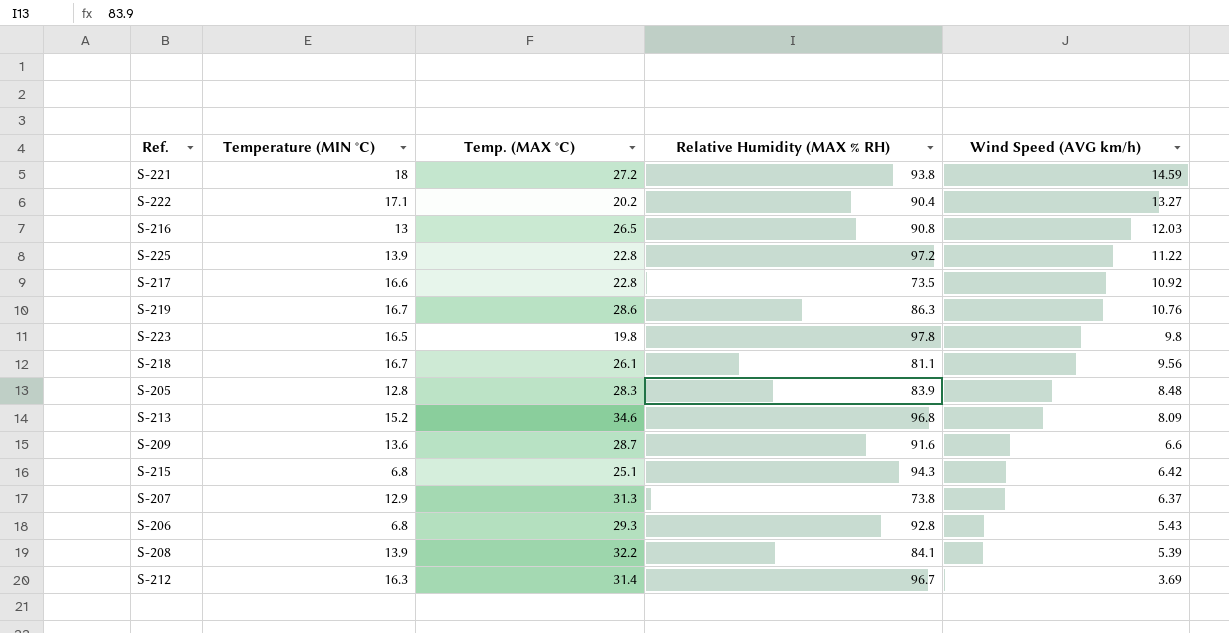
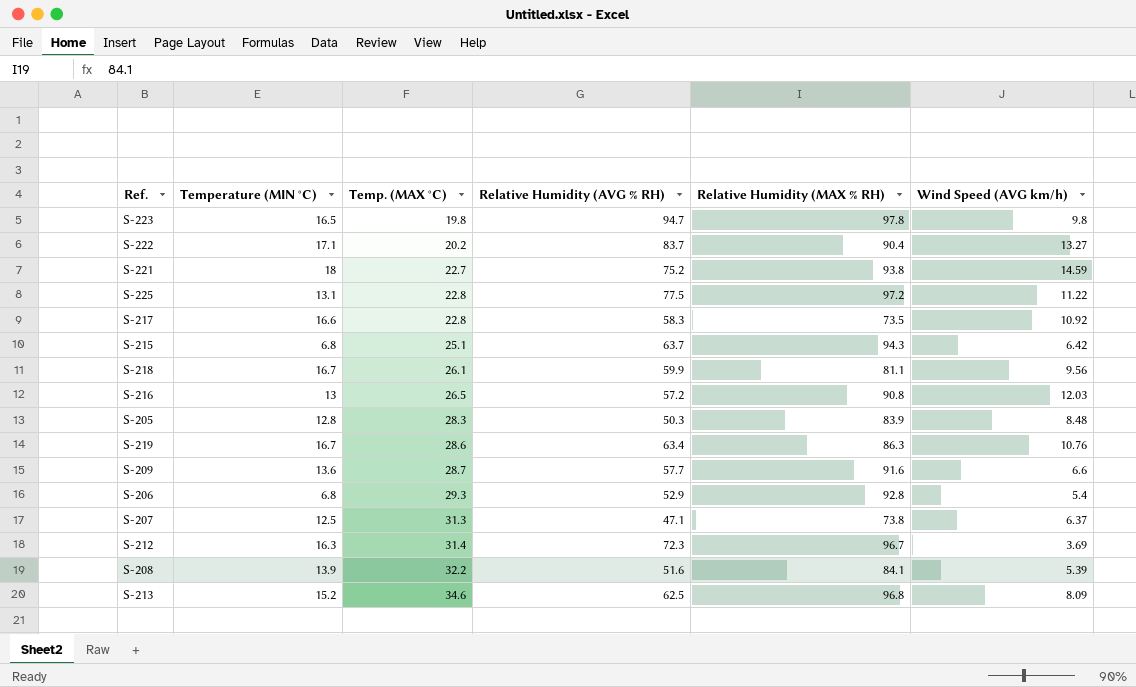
row order: Wind Speed (AVG km/h) descending -> Temp. (MAX °C) ascending
column Relative Humidity (AVG % RH) | position: none -> 4
S-221 | Temp. (MAX °C): 27.2 -> 22.7
S-225 | Temperature (MIN °C): 13.9 -> 13.1
S-206 | Wind Speed (AVG km/h): 5.43 -> 5.4
S-207 | Temperature (MIN °C): 12.9 -> 12.5

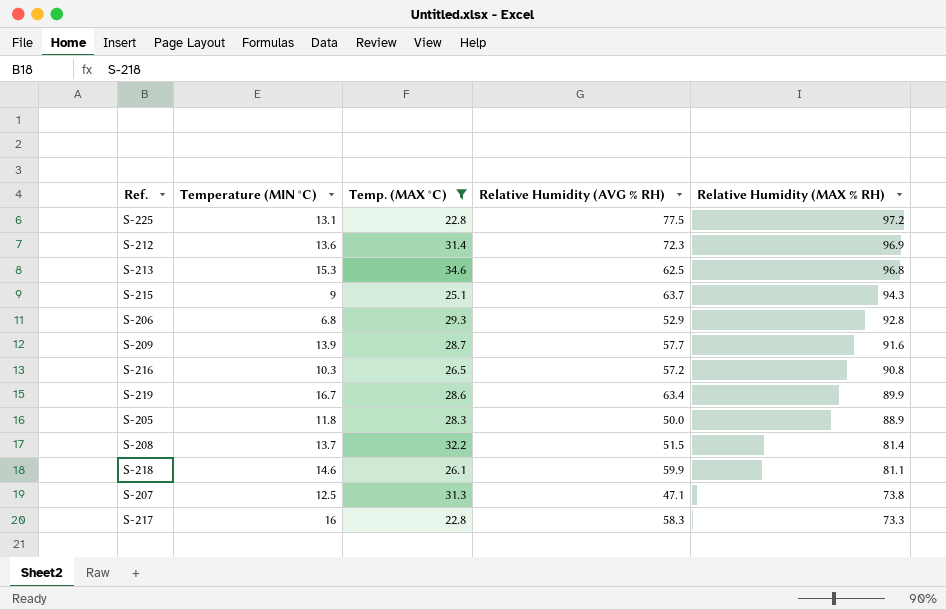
filter: none -> Temp. (MAX °C) >= 22.8
row order: Temp. (MAX °C) ascending -> Relative Humidity (MAX % RH) descending
column Wind Speed (AVG km/h) | position: 6 -> none
S-212 | Temperature (MIN °C): 16.3 -> 13.6
S-212 | Relative Humidity (MAX % RH): 96.7 -> 96.9
S-213 | Temperature (MIN °C): 15.2 -> 15.3
S-215 | Temperature (MIN °C): 6.8 -> 9
S-209 | Temperature (MIN °C): 13.6 -> 13.9
S-216 | Temperature (MIN °C): 13 -> 10.3
S-219 | Relative Humidity (MAX % RH): 86.3 -> 89.9
S-205 | Temperature (MIN °C): 12.8 -> 11.8
S-205 | Relative Humidity (AVG % RH): 50.3 -> 50.0
S-205 | Relative Humidity (MAX % RH): 83.9 -> 88.9
S-208 | Temperature (MIN °C): 13.9 -> 13.7
S-208 | Relative Humidity (AVG % RH): 51.6 -> 51.5
S-208 | Relative Humidity (MAX % RH): 84.1 -> 81.4
S-218 | Temperature (MIN °C): 16.7 -> 14.6
S-217 | Temperature (MIN °C): 16.6 -> 16
S-217 | Relative Humidity (MAX % RH): 73.5 -> 73.3

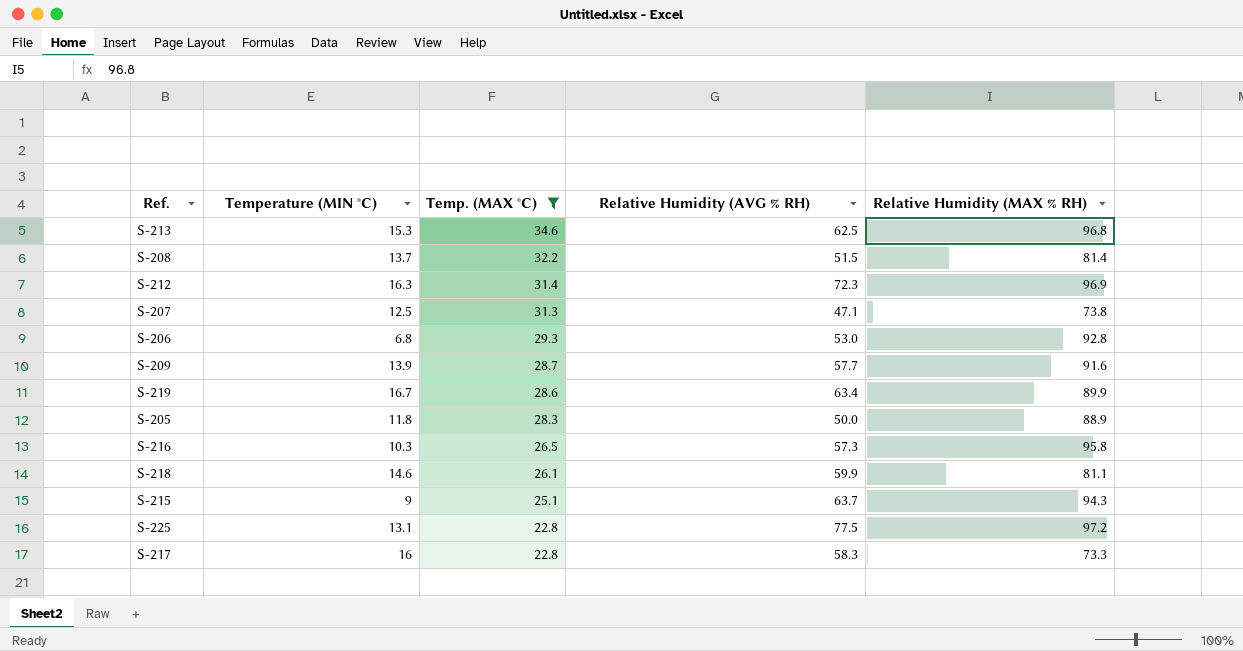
row order: Relative Humidity (MAX % RH) descending -> Temp. (MAX °C) descending
S-212 | Temperature (MIN °C): 13.6 -> 16.3
S-206 | Relative Humidity (AVG % RH): 52.9 -> 53.0
S-216 | Relative Humidity (AVG % RH): 57.2 -> 57.3
S-216 | Relative Humidity (MAX % RH): 90.8 -> 95.8

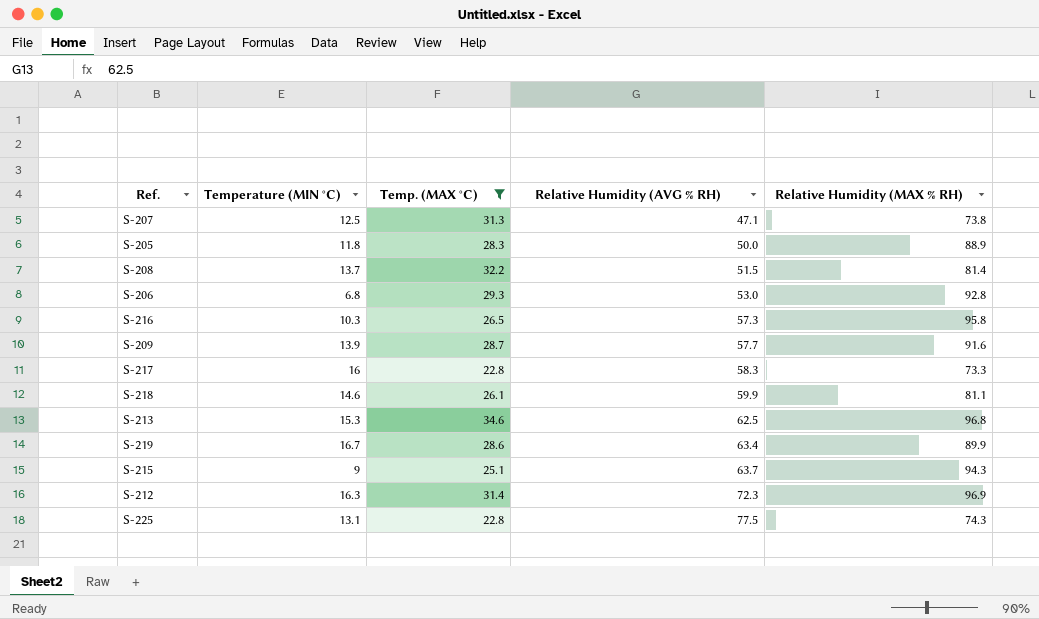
row order: Temp. (MAX °C) descending -> Relative Humidity (AVG % RH) ascending
S-225 | Relative Humidity (MAX % RH): 97.2 -> 74.3

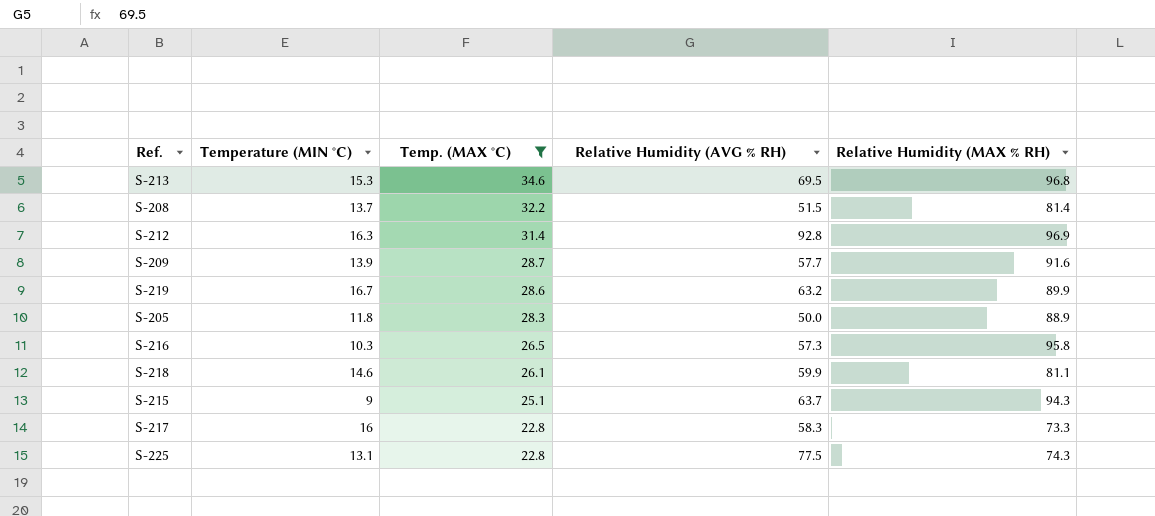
row order: Relative Humidity (AVG % RH) ascending -> Temp. (MAX °C) descending
row S-207: 12.5 | 31.3 | 47.1 | 73.8 -> none
row S-206: 6.8 | 29.3 | 53.0 | 92.8 -> none
S-213 | Relative Humidity (AVG % RH): 62.5 -> 69.5
S-212 | Relative Humidity (AVG % RH): 72.3 -> 92.8
S-219 | Relative Humidity (AVG % RH): 63.4 -> 63.2

